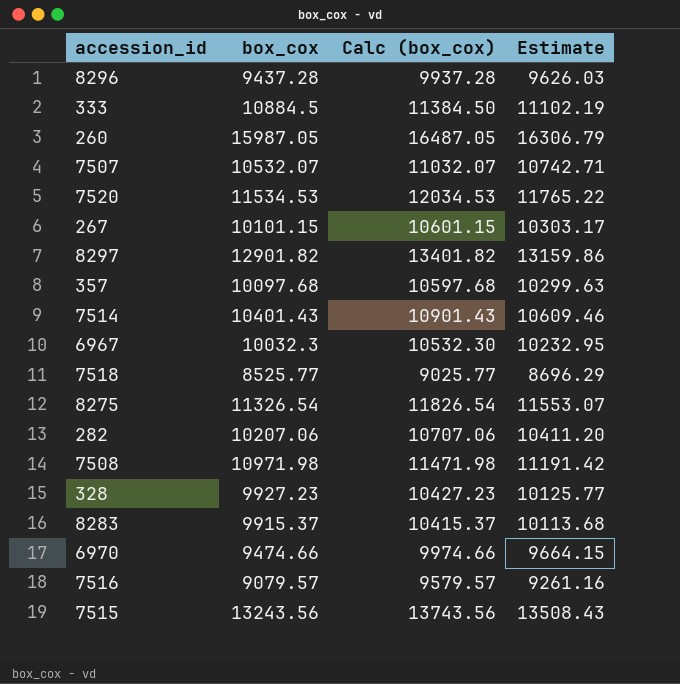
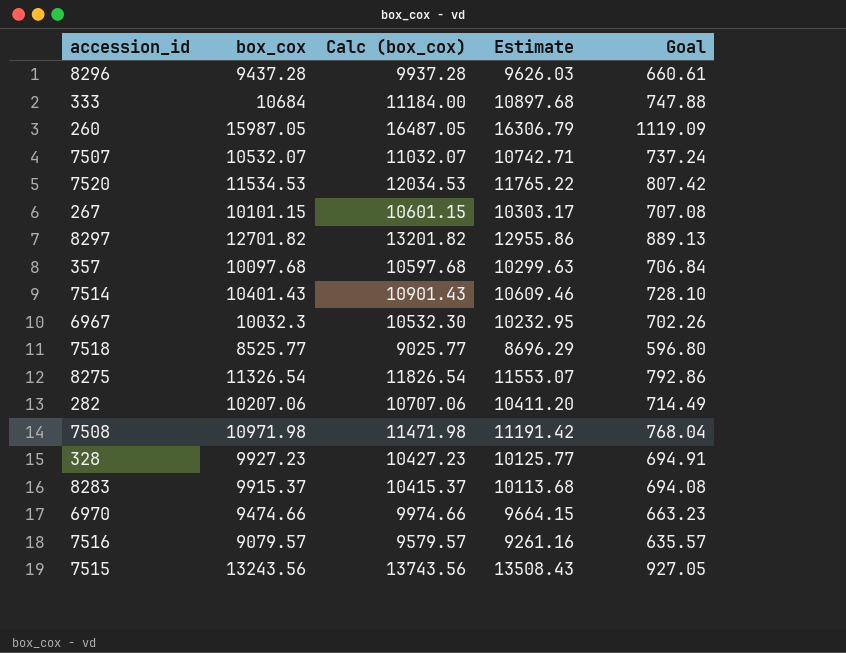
column Goal | formula: none -> [box_cox] * 0.07
333 | box_cox: 10884.5 -> 10684
333 | Calc (box_cox): 11384.50 -> 11184.00
333 | Estimate: 11102.19 -> 10897.68
8297 | box_cox: 12901.82 -> 12701.82
8297 | Calc (box_cox): 13401.82 -> 13201.82
8297 | Estimate: 13159.86 -> 12955.86

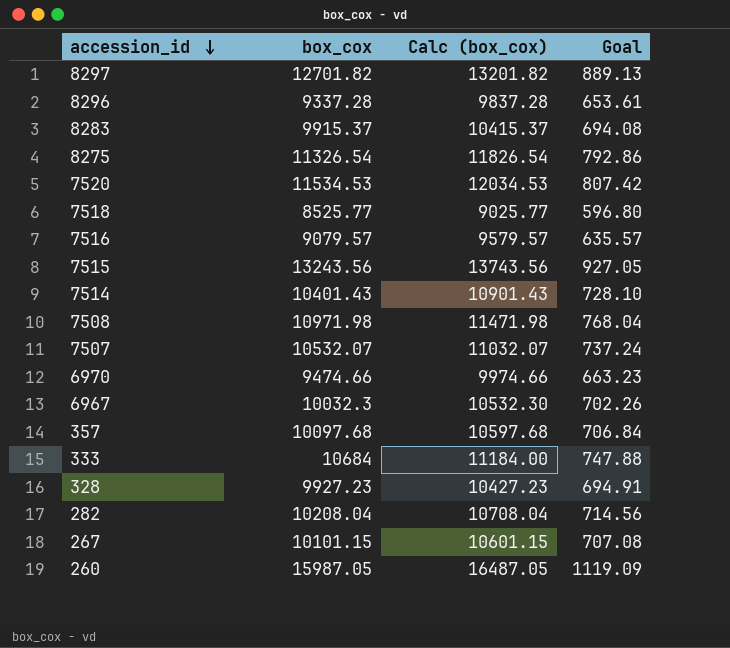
row order: none -> accession_id descending
column Estimate | formula: [box_cox] * 1.02 -> none
8296 | box_cox: 9437.28 -> 9337.28
8296 | Calc (box_cox): 9937.28 -> 9837.28
8296 | Goal: 660.61 -> 653.61
282 | box_cox: 10207.06 -> 10208.04
282 | Calc (box_cox): 10707.06 -> 10708.04
282 | Goal: 714.49 -> 714.56

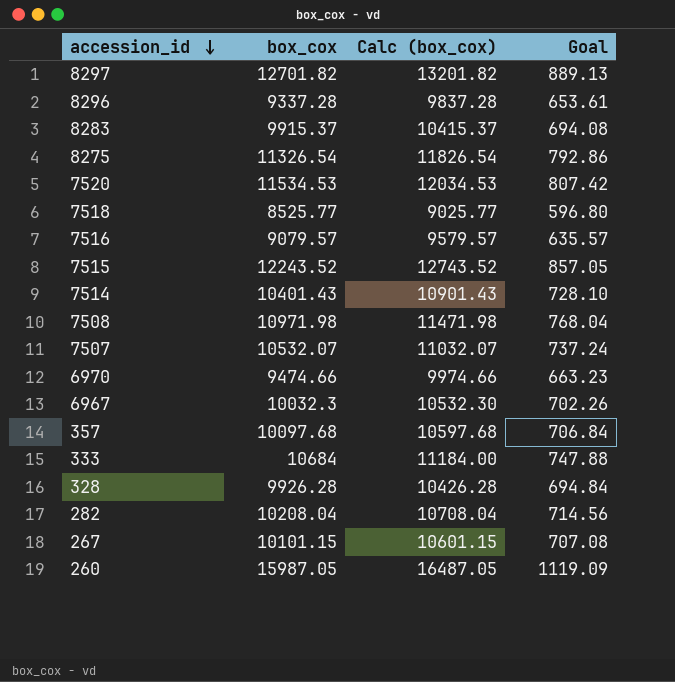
7515 | box_cox: 13243.56 -> 12243.52
7515 | Calc (box_cox): 13743.56 -> 12743.52
7515 | Goal: 927.05 -> 857.05
328 | box_cox: 9927.23 -> 9926.28
328 | Calc (box_cox): 10427.23 -> 10426.28
328 | Goal: 694.91 -> 694.84

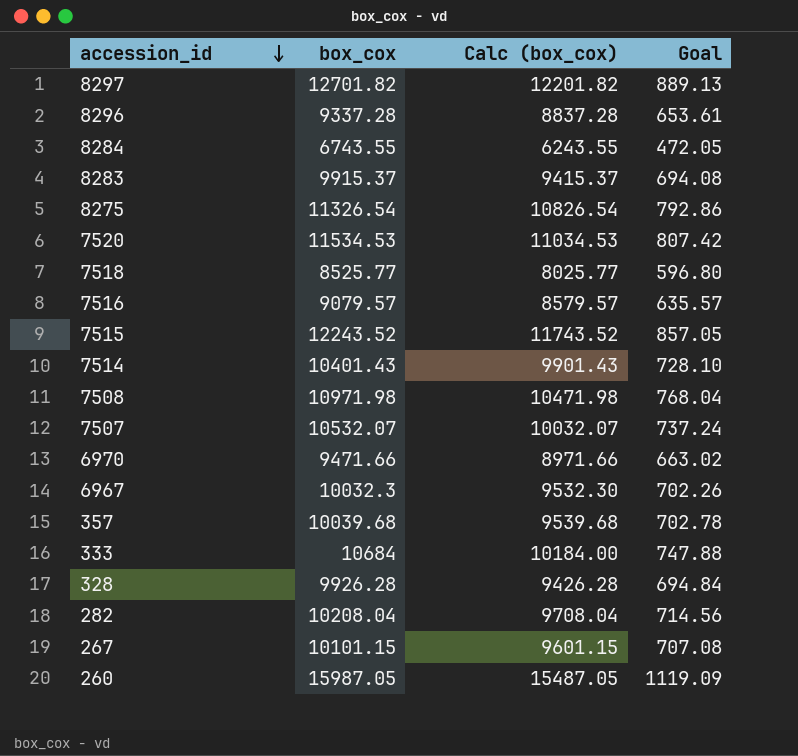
column Calc (box_cox) | formula: [box_cox] + 500 -> [box_cox] - 500
row 8284: none -> 6743.55 | 6243.55 | 472.05
6970 | box_cox: 9474.66 -> 9471.66
6970 | Goal: 663.23 -> 663.02
357 | box_cox: 10097.68 -> 10039.68
357 | Goal: 706.84 -> 702.78

